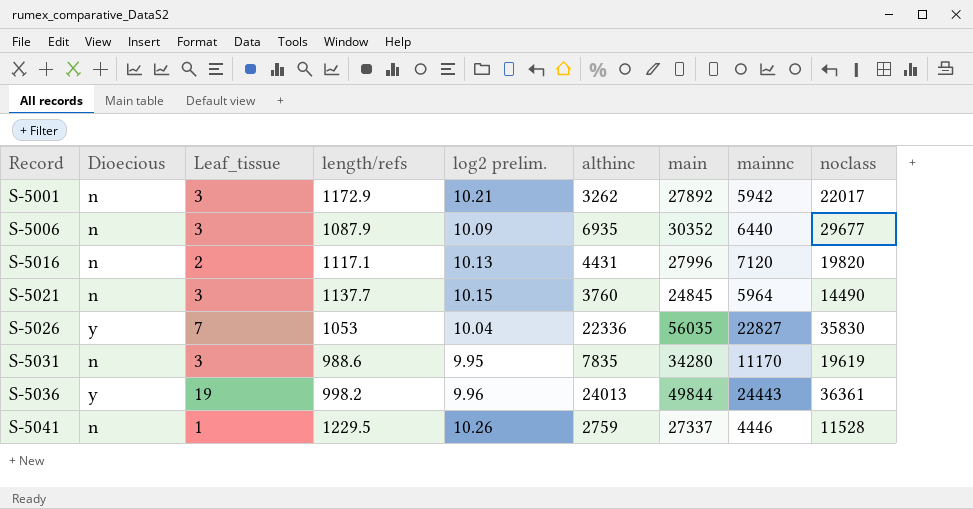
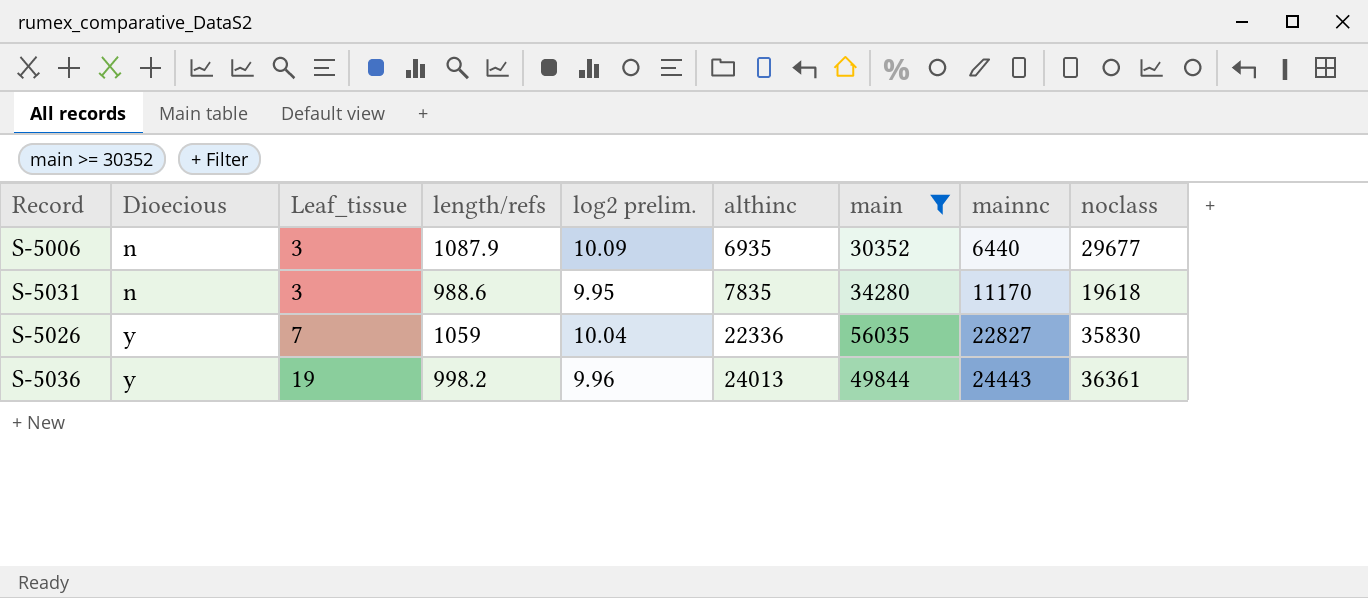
filter: none -> main >= 30352
row order: Record ascending -> Dioecious ascending
S-5031 | noclass: 19619 -> 19618
S-5026 | length/refs: 1053 -> 1059

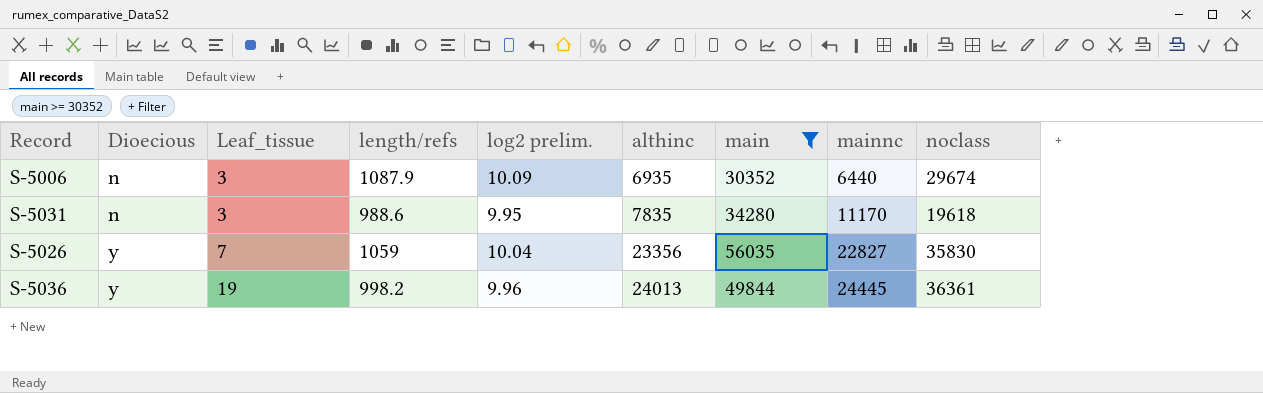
S-5006 | noclass: 29677 -> 29674
S-5026 | althinc: 22336 -> 23356
S-5036 | mainnc: 24443 -> 24445

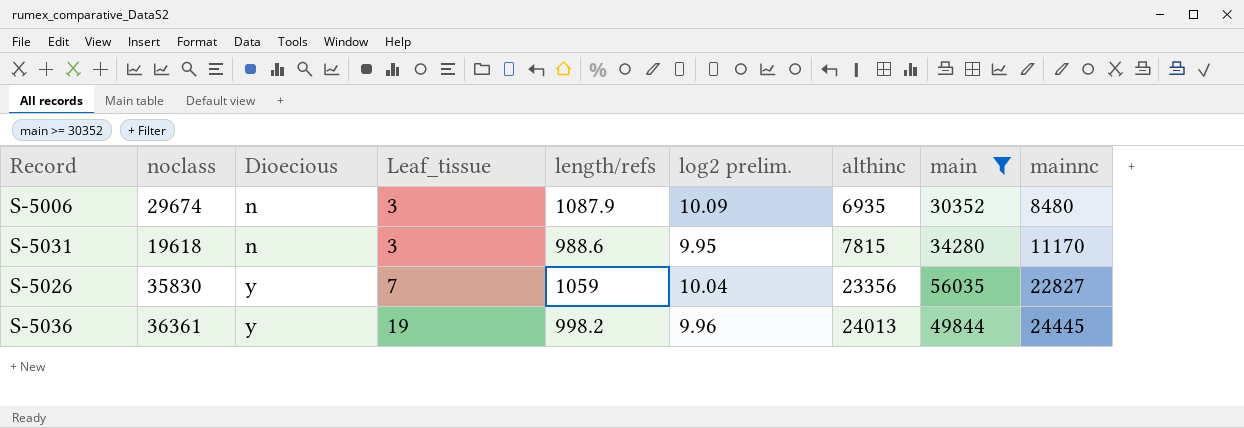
column noclass | position: 9 -> 2
S-5006 | mainnc: 6440 -> 8480
S-5031 | althinc: 7835 -> 7815

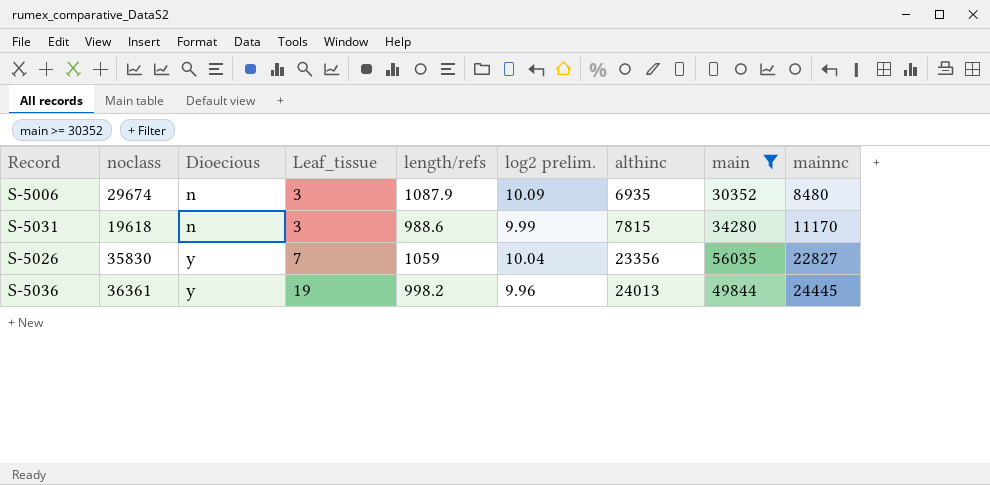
S-5031 | log2 prelim.: 9.95 -> 9.99

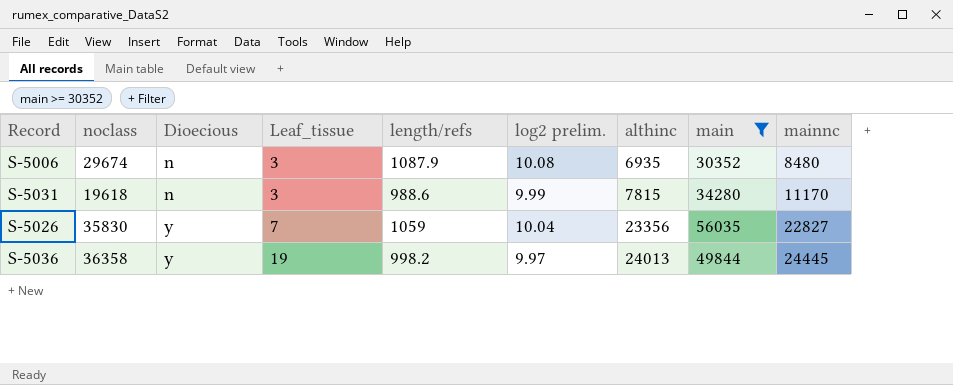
S-5006 | log2 prelim.: 10.09 -> 10.08
S-5036 | noclass: 36361 -> 36358
S-5036 | log2 prelim.: 9.96 -> 9.97

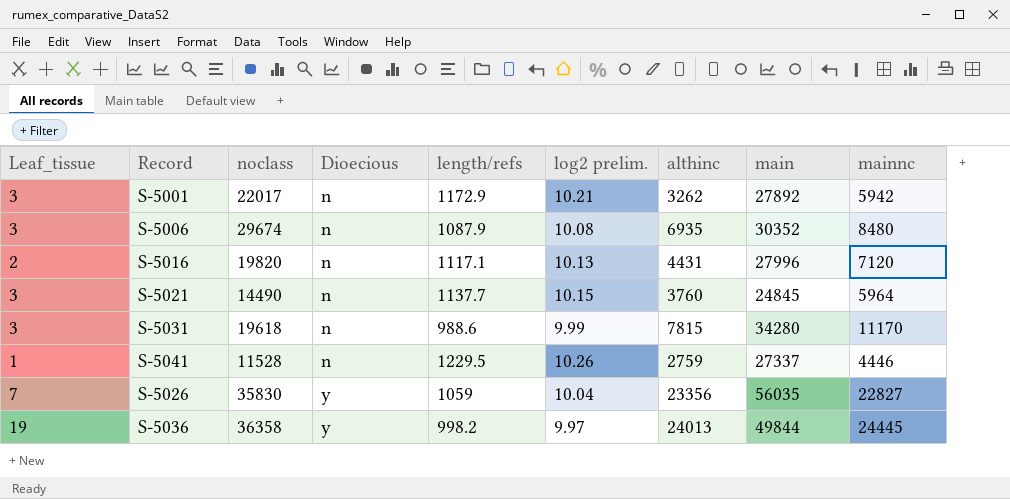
filter: main >= 30352 -> none
column Leaf_tissue | position: 4 -> 1

